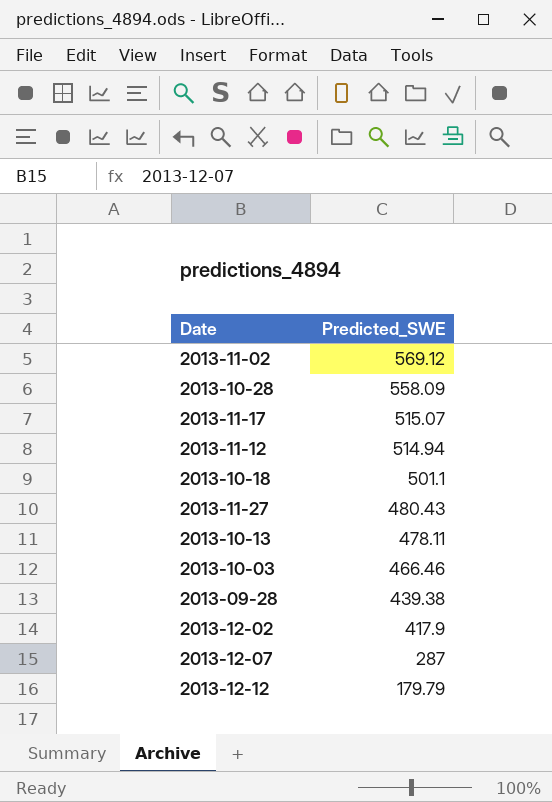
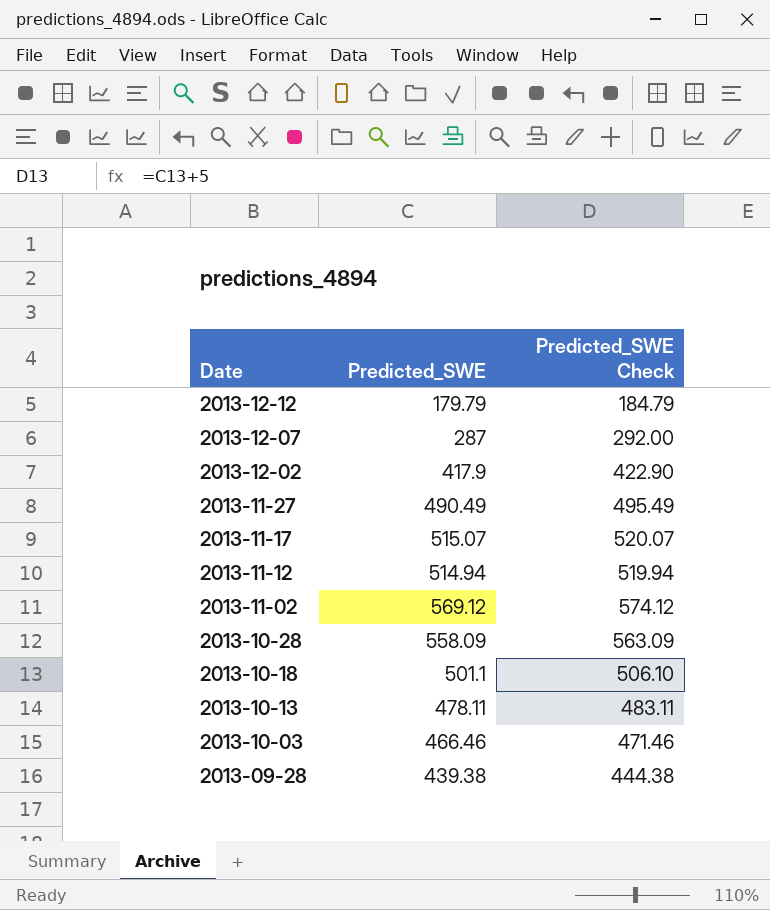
row order: Predicted_SWE descending -> Date descending
column Predicted_SWE Check | formula: none -> [Predicted_SWE] + 5
2013-11-27 | Predicted_SWE: 480.43 -> 490.49

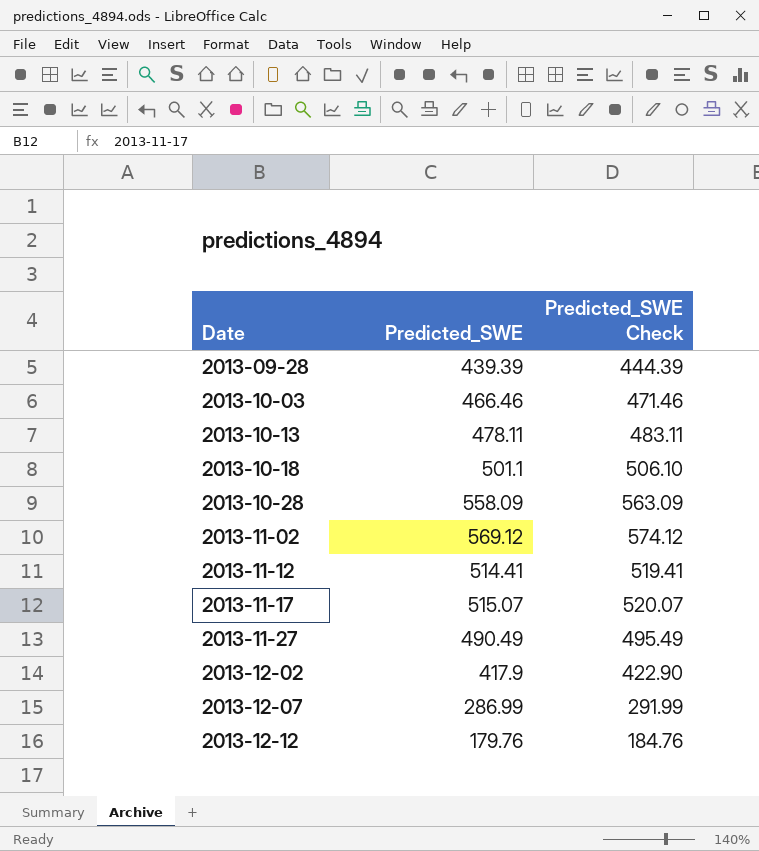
row order: Date descending -> Date ascending
2013-09-28 | Predicted_SWE: 439.38 -> 439.39
2013-09-28 | Predicted_SWE Check: 444.38 -> 444.39
2013-11-12 | Predicted_SWE: 514.94 -> 514.41
2013-11-12 | Predicted_SWE Check: 519.94 -> 519.41
2013-12-07 | Predicted_SWE: 287 -> 286.99
2013-12-07 | Predicted_SWE Check: 292.00 -> 291.99
2013-12-12 | Predicted_SWE: 179.79 -> 179.76
2013-12-12 | Predicted_SWE Check: 184.79 -> 184.76

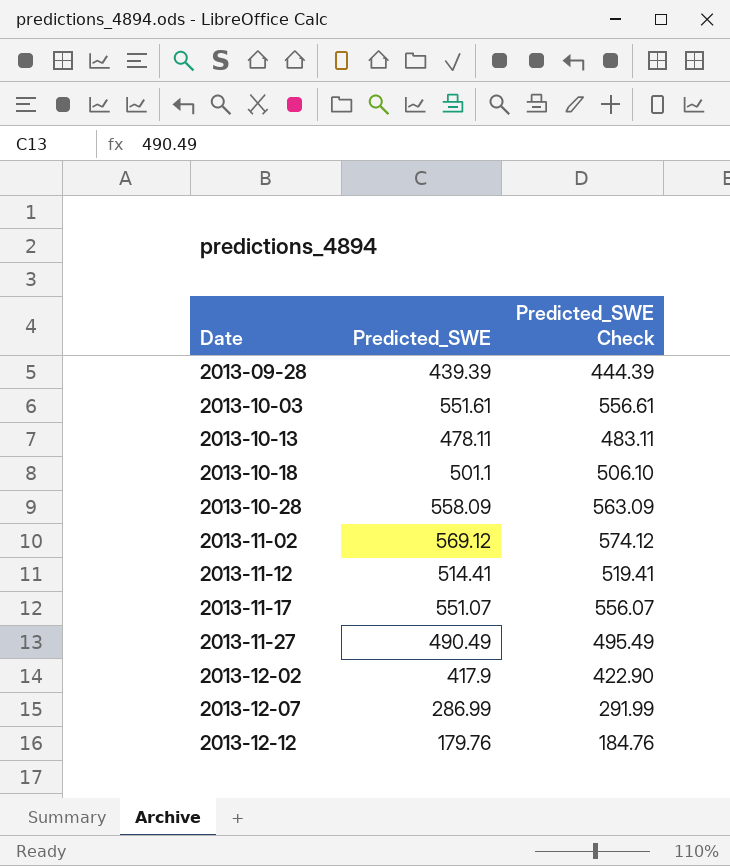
2013-10-03 | Predicted_SWE: 466.46 -> 551.61
2013-10-03 | Predicted_SWE Check: 471.46 -> 556.61
2013-11-17 | Predicted_SWE: 515.07 -> 551.07
2013-11-17 | Predicted_SWE Check: 520.07 -> 556.07

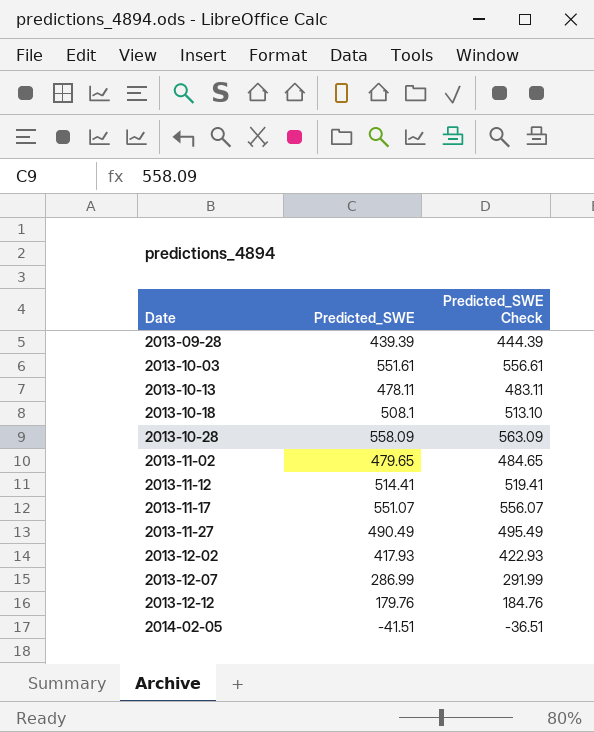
2013-10-18 | Predicted_SWE: 501.1 -> 508.1
2013-10-18 | Predicted_SWE Check: 506.10 -> 513.10
2013-11-02 | Predicted_SWE: 569.12 -> 479.65
2013-11-02 | Predicted_SWE Check: 574.12 -> 484.65
2013-12-02 | Predicted_SWE: 417.9 -> 417.93
2013-12-02 | Predicted_SWE Check: 422.90 -> 422.93
row 2014-02-05: none -> -41.51 | -36.51

